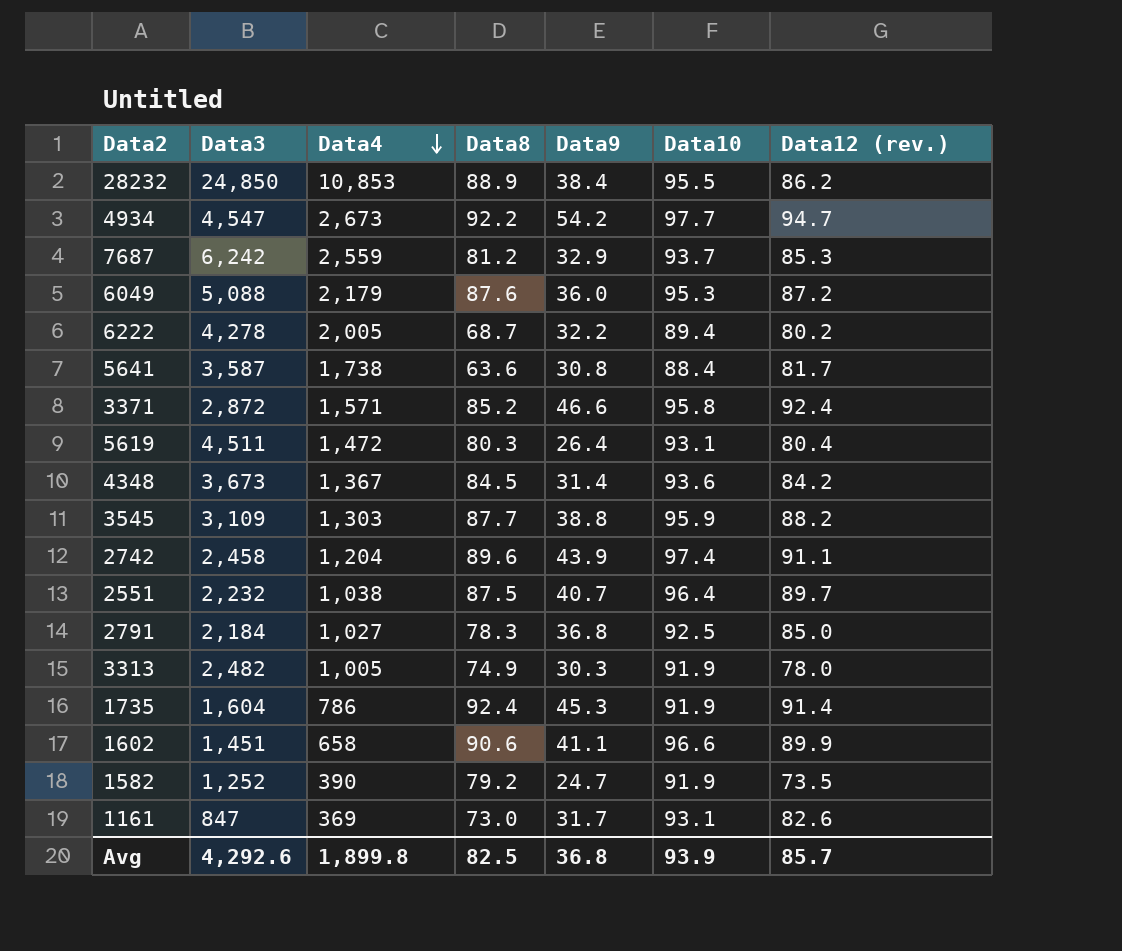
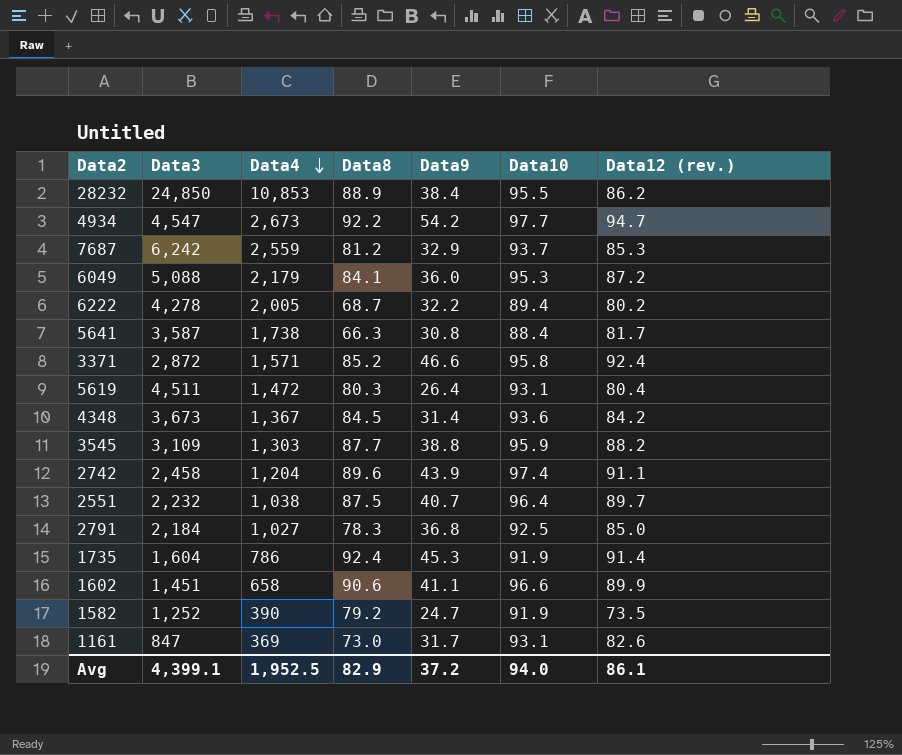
row 3313: 2,482 | 1,005 | 74.9 | 30.3 | 91.9 | 78.0 -> none
6049 | Data8: 87.6 -> 84.1
5641 | Data8: 63.6 -> 66.3
Avg | Data3: 4,292.6 -> 4,399.1
Avg | Data4: 1,899.8 -> 1,952.5
Avg | Data8: 82.5 -> 82.9
Avg | Data9: 36.8 -> 37.2
Avg | Data10: 93.9 -> 94.0
Avg | Data12 (rev.): 85.7 -> 86.1

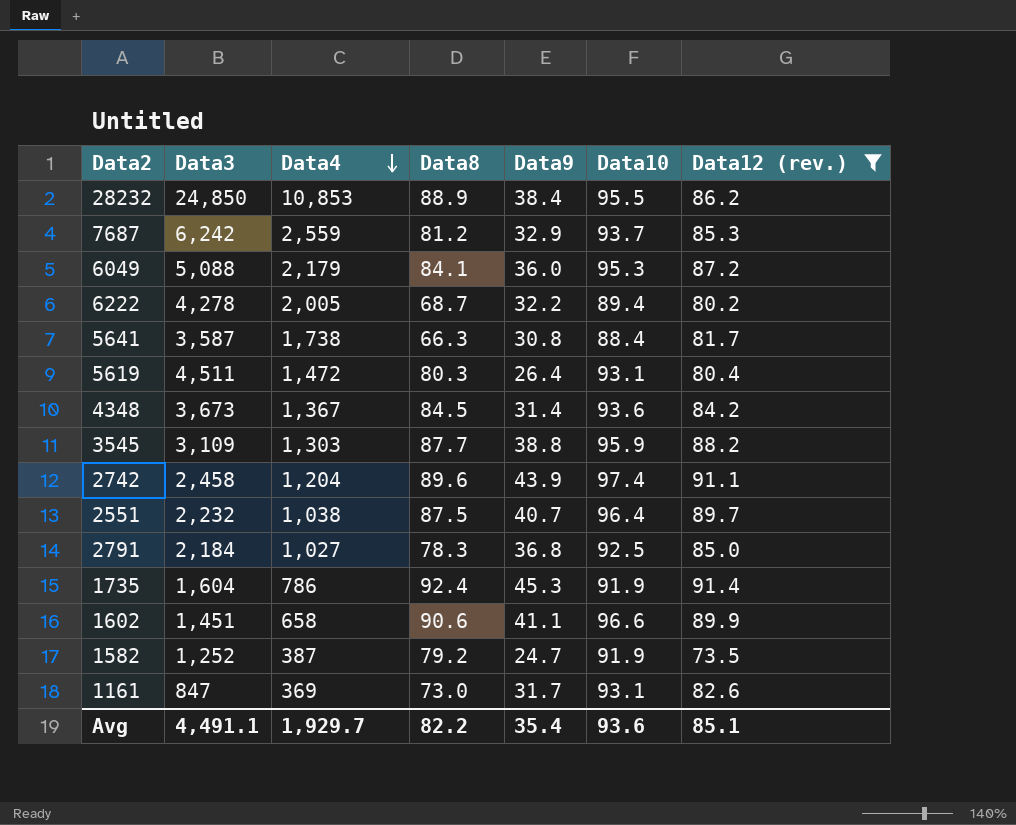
filter: none -> Data12 (rev.) <= 91.4
1582 | Data4: 390 -> 387
Avg | Data3: 4,399.1 -> 4,491.1
Avg | Data4: 1,952.5 -> 1,929.7
Avg | Data8: 82.9 -> 82.2
Avg | Data9: 37.2 -> 35.4
Avg | Data10: 94.0 -> 93.6
Avg | Data12 (rev.): 86.1 -> 85.1

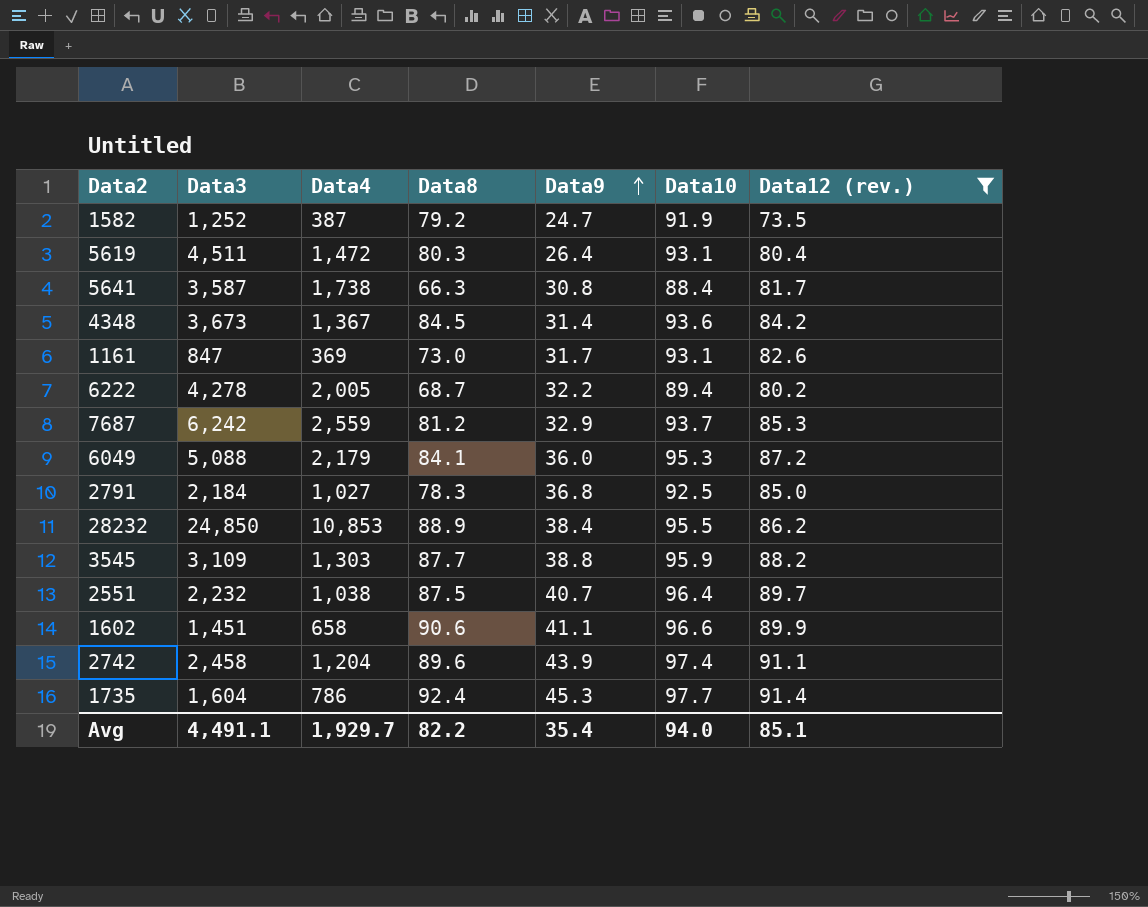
row order: Data4 descending -> Data9 ascending
1735 | Data10: 91.9 -> 97.7
Avg | Data10: 93.6 -> 94.0

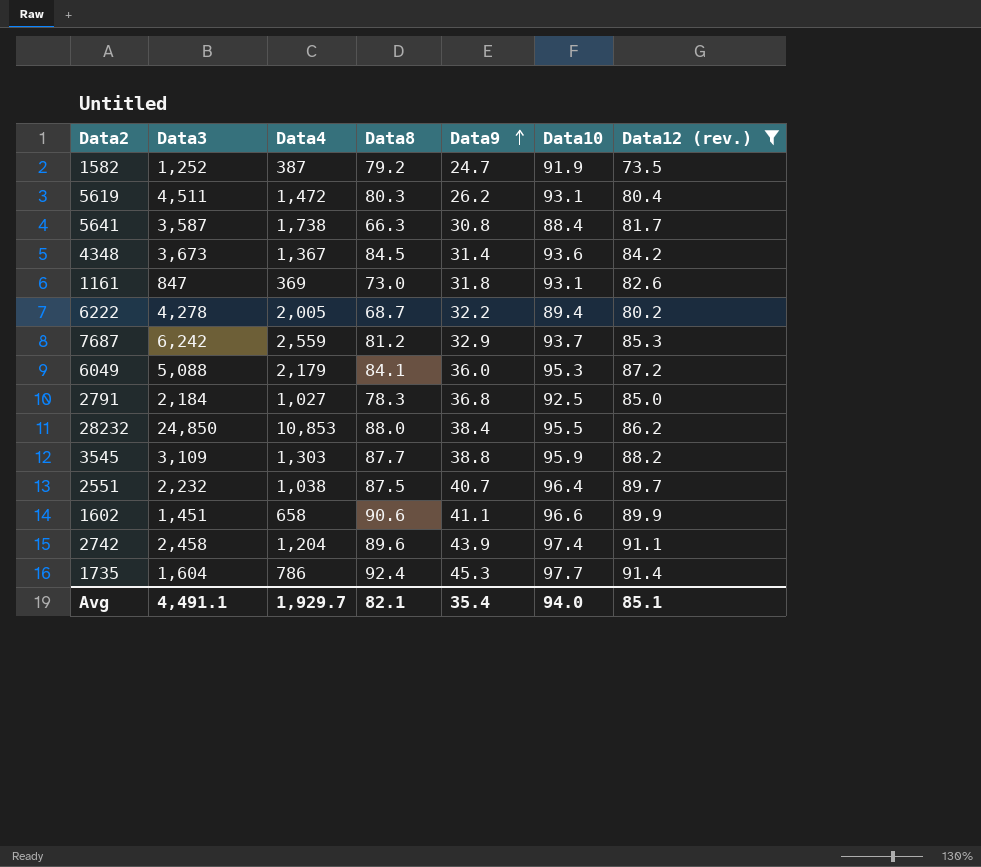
5619 | Data9: 26.4 -> 26.2
1161 | Data9: 31.7 -> 31.8
28232 | Data8: 88.9 -> 88.0
Avg | Data8: 82.2 -> 82.1

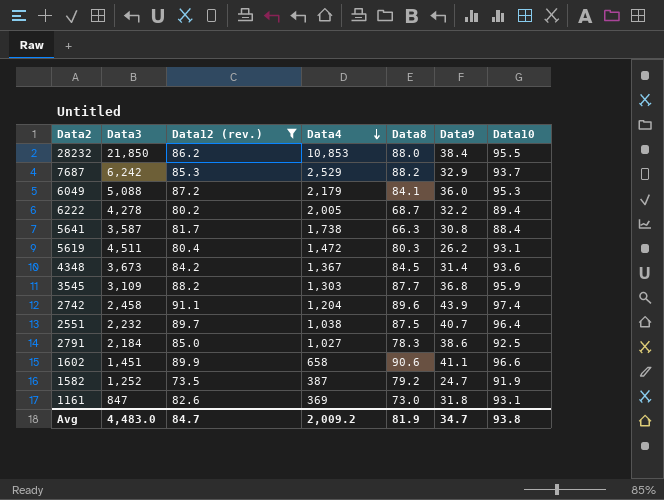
row order: Data9 ascending -> Data4 descending
column Data12 (rev.) | position: 7 -> 3
row 1735: 1,604 | 786 | 92.4 | 45.3 | 97.7 | 91.4 -> none
28232 | Data3: 24,850 -> 21,850
7687 | Data4: 2,559 -> 2,529
7687 | Data8: 81.2 -> 88.2
3545 | Data9: 38.8 -> 36.8
2791 | Data9: 36.8 -> 38.6
Avg | Data3: 4,491.1 -> 4,483.0
Avg | Data12 (rev.): 85.1 -> 84.7
Avg | Data4: 1,929.7 -> 2,009.2
Avg | Data8: 82.1 -> 81.9
Avg | Data9: 35.4 -> 34.7
Avg | Data10: 94.0 -> 93.8

